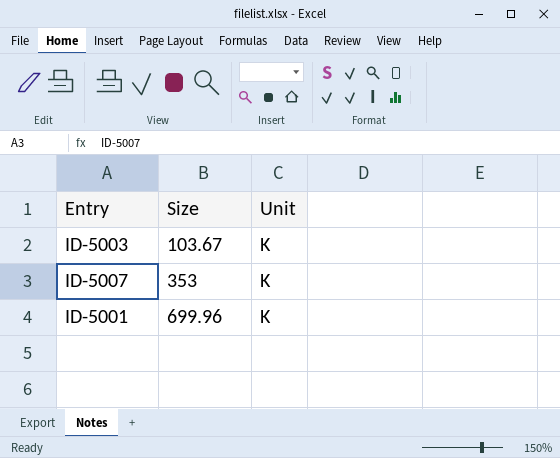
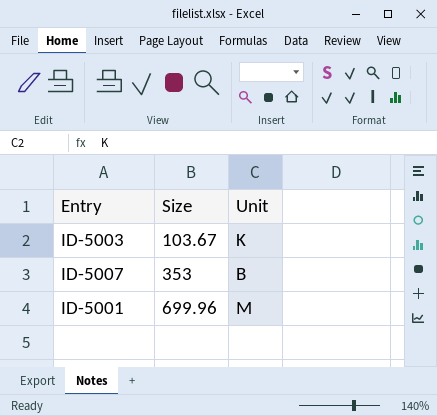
ID-5007 | Unit: K -> B
ID-5001 | Unit: K -> M

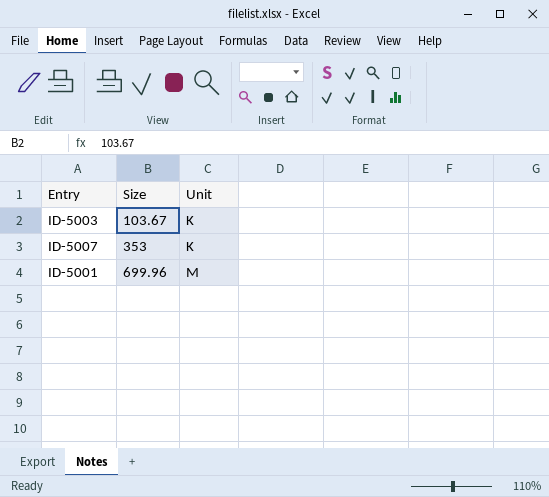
ID-5007 | Unit: B -> K

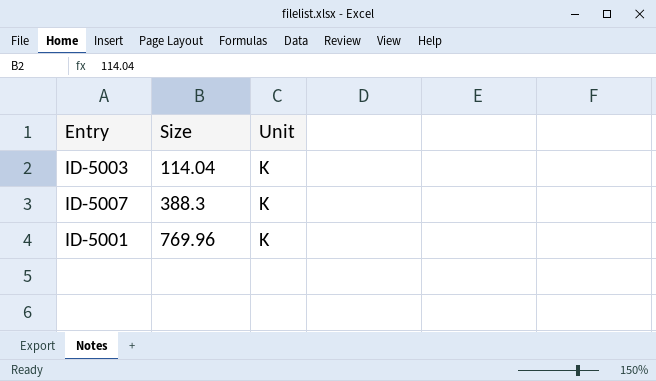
ID-5003 | Size: 103.67 -> 114.04
ID-5007 | Size: 353 -> 388.3
ID-5001 | Size: 699.96 -> 769.96
ID-5001 | Unit: M -> K

